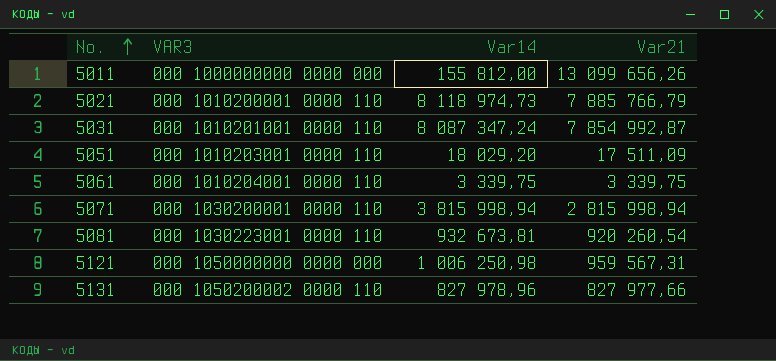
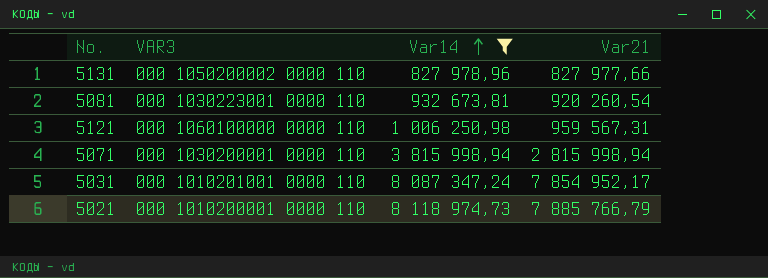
filter: none -> Var14 >= 827 978,96
row order: No. ascending -> Var14 ascending
5121 | VAR3: 000 1050000000 0000 000 -> 000 1060100000 0000 110
5031 | Var21: 7 854 992,87 -> 7 854 952,17

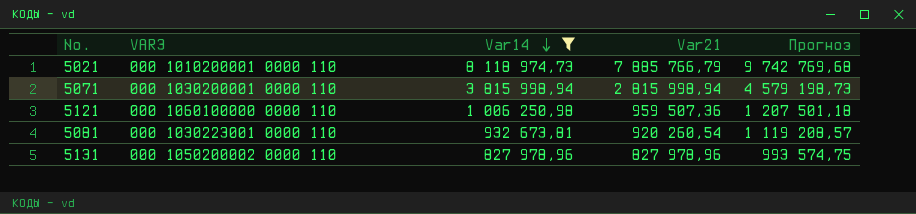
row order: Var14 ascending -> Var14 descending
column Прогноз | formula: none -> [Var14] * 1,2
row 5031: 000 1010201001 0000 110 | 8 087 347,24 | 7 854 952,17 -> none
5121 | Var21: 959 567,31 -> 959 507,36
5131 | Var21: 827 977,66 -> 827 978,96

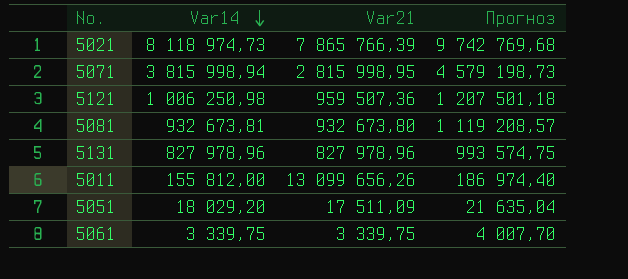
filter: Var14 >= 827 978,96 -> none
column VAR3 | position: 2 -> none
5021 | Var21: 7 885 766,79 -> 7 865 766,39
5071 | Var21: 2 815 998,94 -> 2 815 998,95
5081 | Var21: 920 260,54 -> 932 673,80

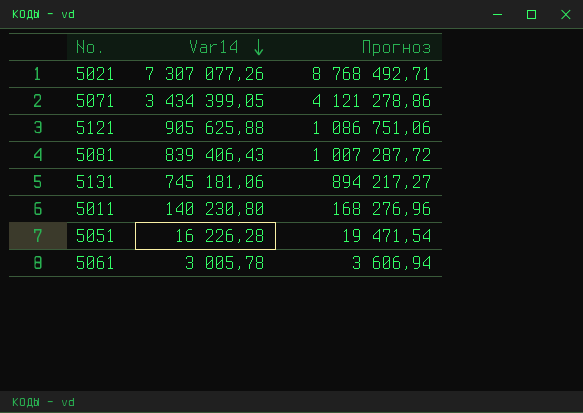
column Var21 | position: 3 -> none
5021 | Var14: 8 118 974,73 -> 7 307 077,26
5021 | Прогноз: 9 742 769,68 -> 8 768 492,71
5071 | Var14: 3 815 998,94 -> 3 434 399,05
5071 | Прогноз: 4 579 198,73 -> 4 121 278,86
5121 | Var14: 1 006 250,98 -> 905 625,88
5121 | Прогноз: 1 207 501,18 -> 1 086 751,06
5081 | Var14: 932 673,81 -> 839 406,43
5081 | Прогноз: 1 119 208,57 -> 1 007 287,72
5131 | Var14: 827 978,96 -> 745 181,06
5131 | Прогноз: 993 574,75 -> 894 217,27
5011 | Var14: 155 812,00 -> 140 230,80
5011 | Прогноз: 186 974,40 -> 168 276,96
5051 | Var14: 18 029,20 -> 16 226,28
5051 | Прогноз: 21 635,04 -> 19 471,54
5061 | Var14: 3 339,75 -> 3 005,78
5061 | Прогноз: 4 007,70 -> 3 606,94

